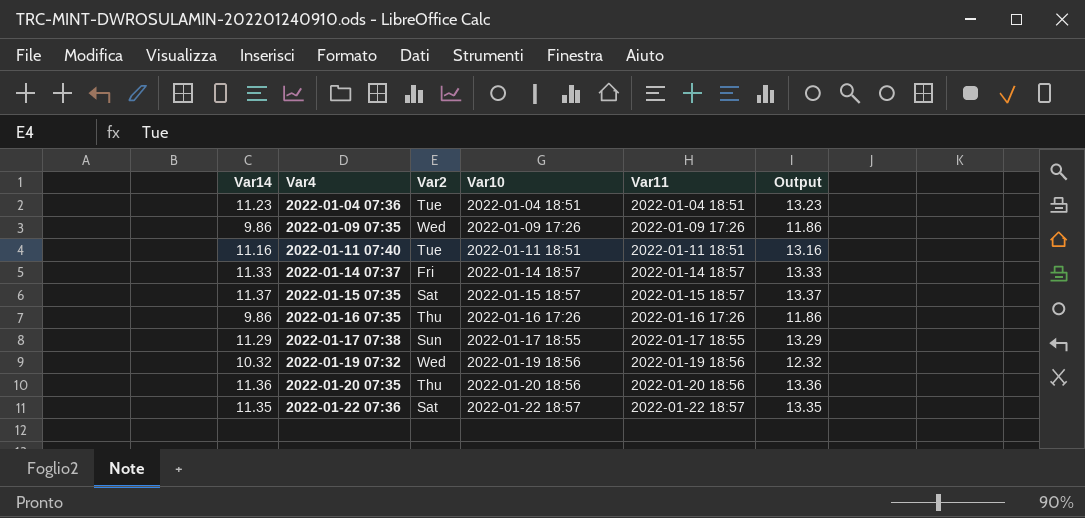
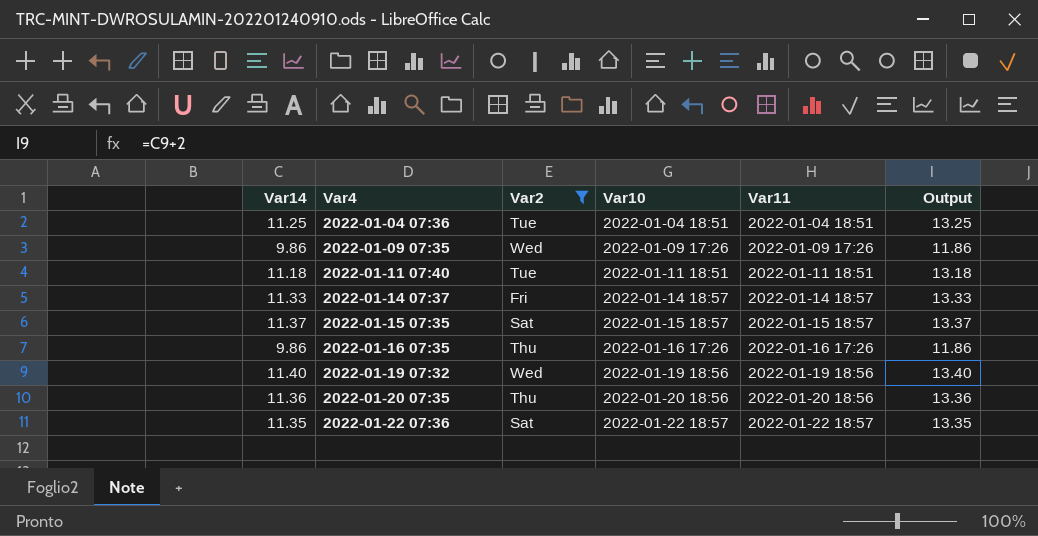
filter: none -> Var2 != Sun
2022-01-04 07:36 | Var14: 11.23 -> 11.25
2022-01-04 07:36 | Output: 13.23 -> 13.25
2022-01-11 07:40 | Var14: 11.16 -> 11.18
2022-01-11 07:40 | Output: 13.16 -> 13.18
2022-01-19 07:32 | Var14: 10.32 -> 11.40
2022-01-19 07:32 | Output: 12.32 -> 13.40

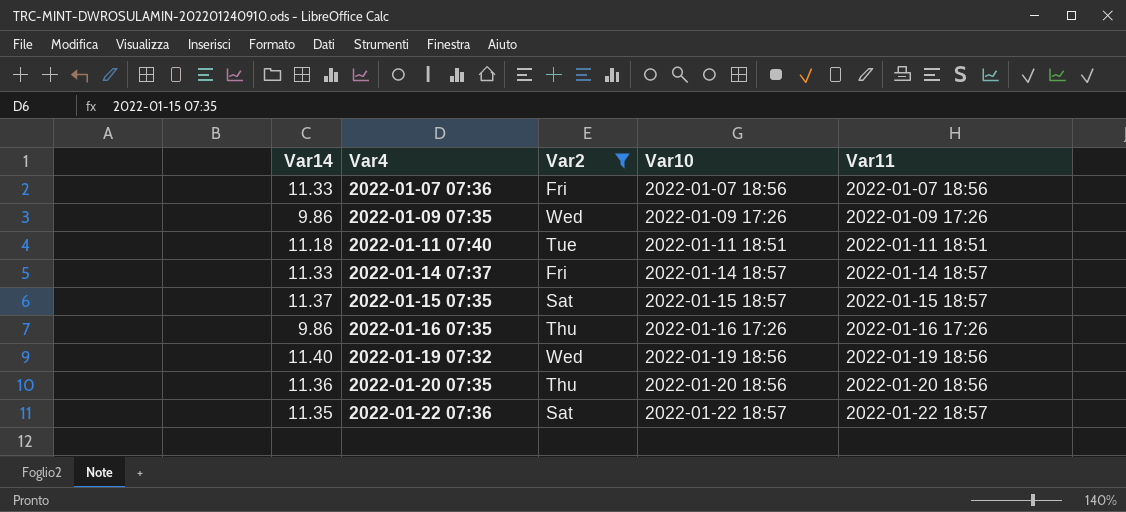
column Output | formula: [Var14] + 2 -> none
row 2022-01-04 07:36: 11.25 | Tue | 2022-01-04 18:51 | 2022-01-04 18:51 | 13.25 -> none
row 2022-01-07 07:36: none -> 11.33 | Fri | 2022-01-07 18:56 | 2022-01-07 18:56

